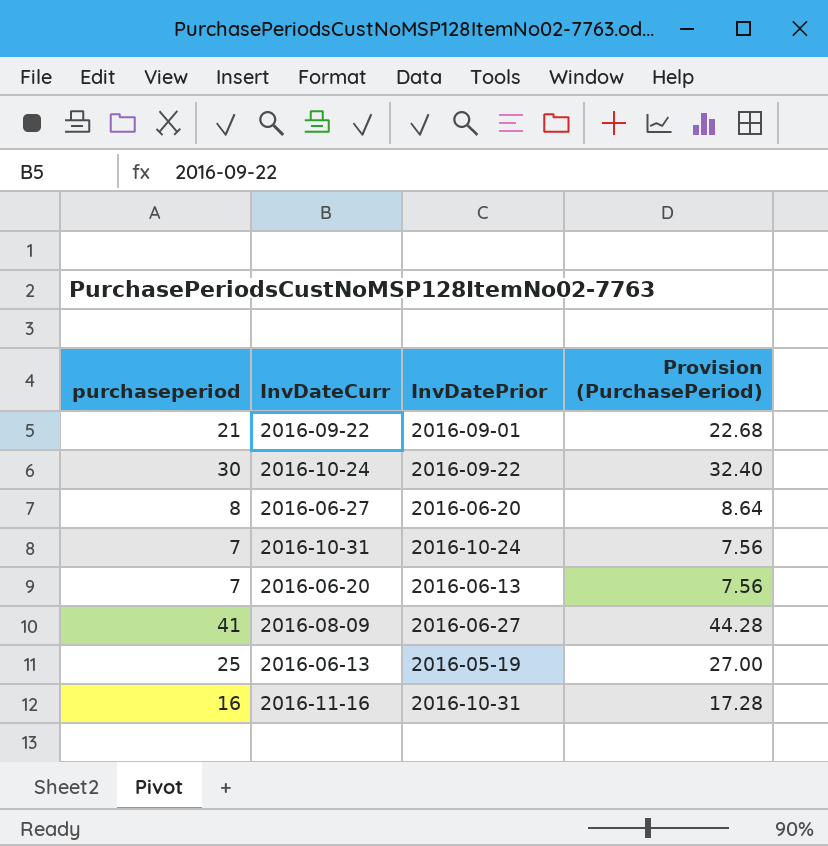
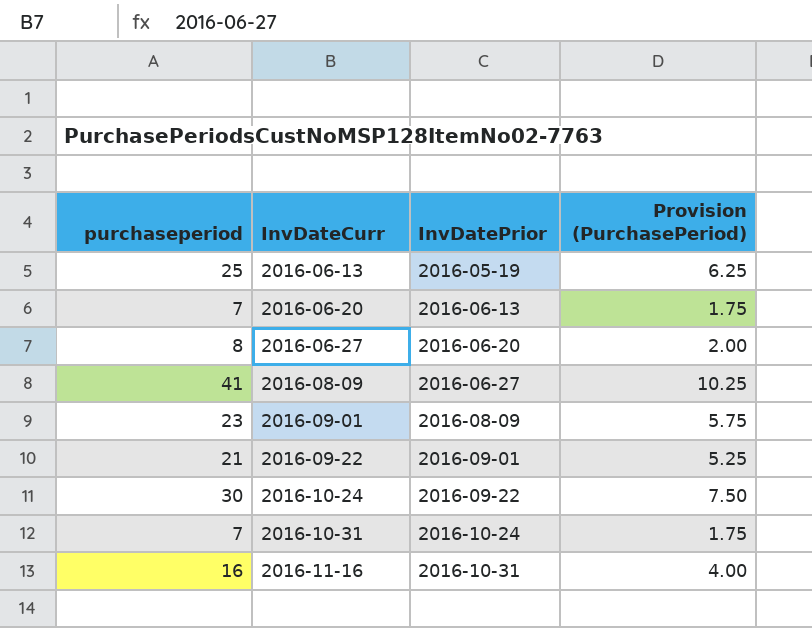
row order: none -> InvDateCurr ascending
column Provision (PurchasePeriod) | formula: [purchaseperiod] * 1.08 -> [purchaseperiod] * 0.25
row 2016-09-01: none -> 23 | 2016-08-09 | 5.75

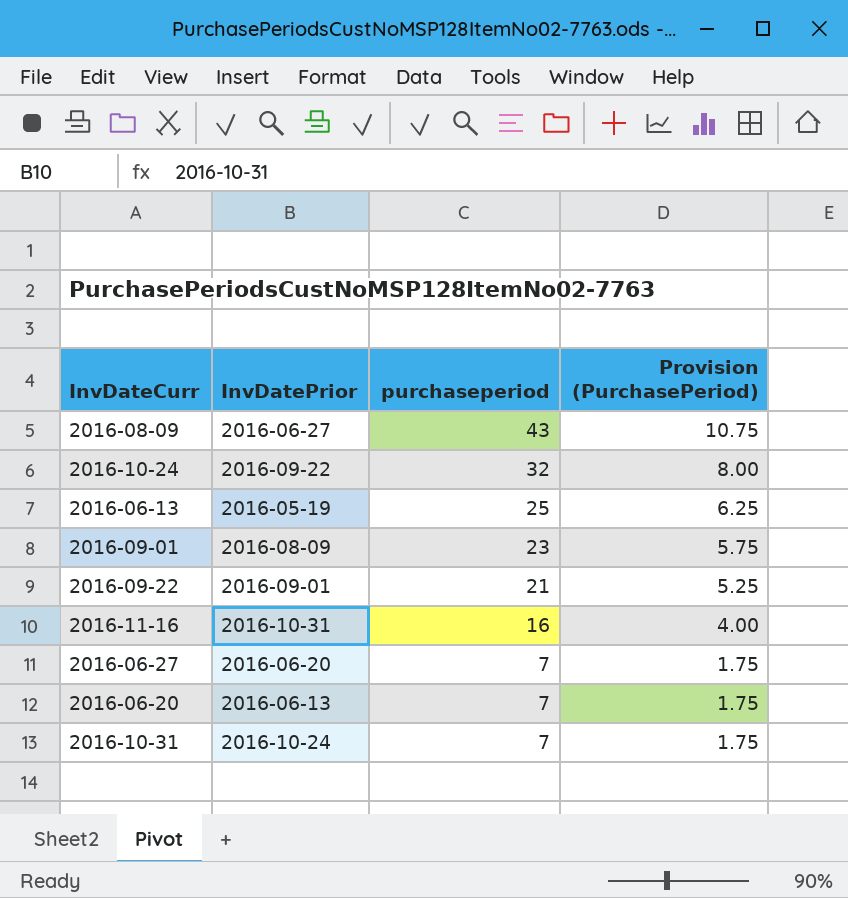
row order: InvDateCurr ascending -> purchaseperiod descending
column purchaseperiod | position: 1 -> 3
2016-08-09 | purchaseperiod: 41 -> 43
2016-08-09 | Provision (PurchasePeriod): 10.25 -> 10.75
2016-10-24 | purchaseperiod: 30 -> 32
2016-10-24 | Provision (PurchasePeriod): 7.50 -> 8.00
2016-06-27 | purchaseperiod: 8 -> 7
2016-06-27 | Provision (PurchasePeriod): 2.00 -> 1.75

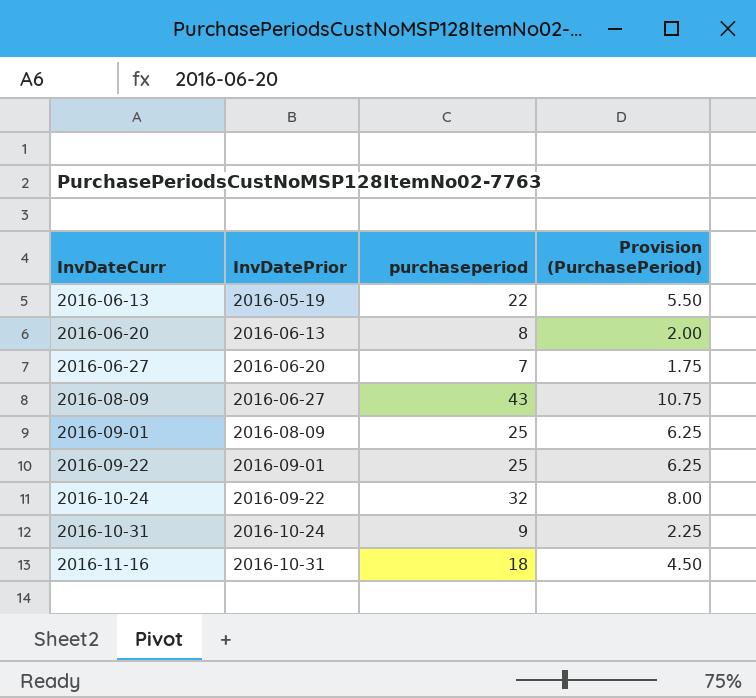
row order: purchaseperiod descending -> InvDateCurr ascending
2016-06-13 | purchaseperiod: 25 -> 22
2016-06-13 | Provision (PurchasePeriod): 6.25 -> 5.50
2016-06-20 | purchaseperiod: 7 -> 8
2016-06-20 | Provision (PurchasePeriod): 1.75 -> 2.00
2016-09-01 | purchaseperiod: 23 -> 25
2016-09-01 | Provision (PurchasePeriod): 5.75 -> 6.25
2016-09-22 | purchaseperiod: 21 -> 25
2016-09-22 | Provision (PurchasePeriod): 5.25 -> 6.25
2016-10-31 | purchaseperiod: 7 -> 9
2016-10-31 | Provision (PurchasePeriod): 1.75 -> 2.25
2016-11-16 | purchaseperiod: 16 -> 18
2016-11-16 | Provision (PurchasePeriod): 4.00 -> 4.50

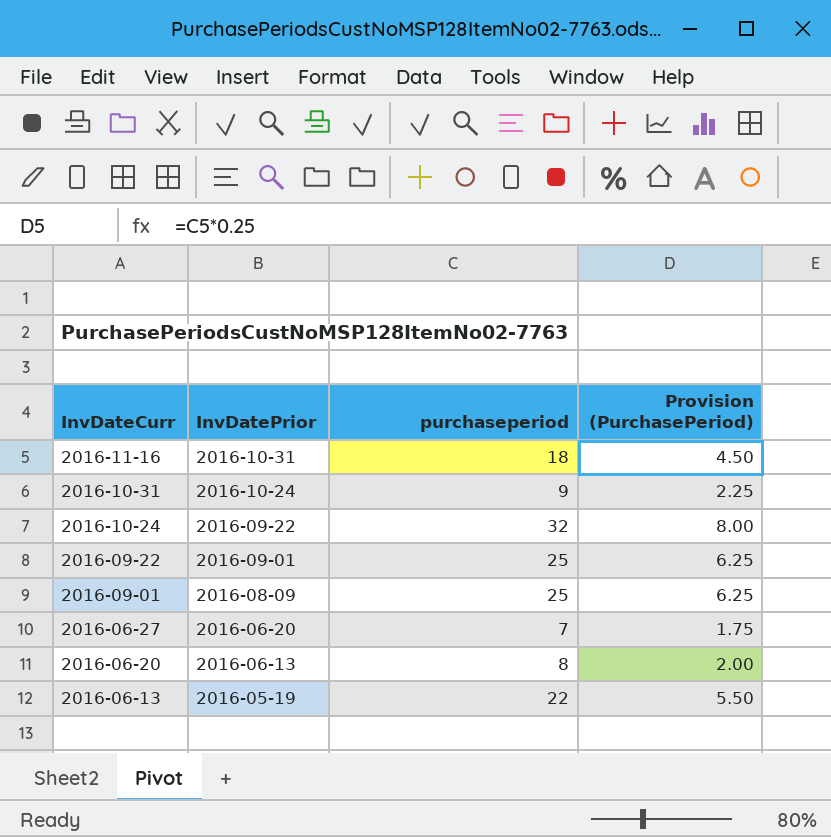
row order: InvDateCurr ascending -> InvDateCurr descending
row 2016-08-09: 2016-06-27 | 43 | 10.75 -> none

